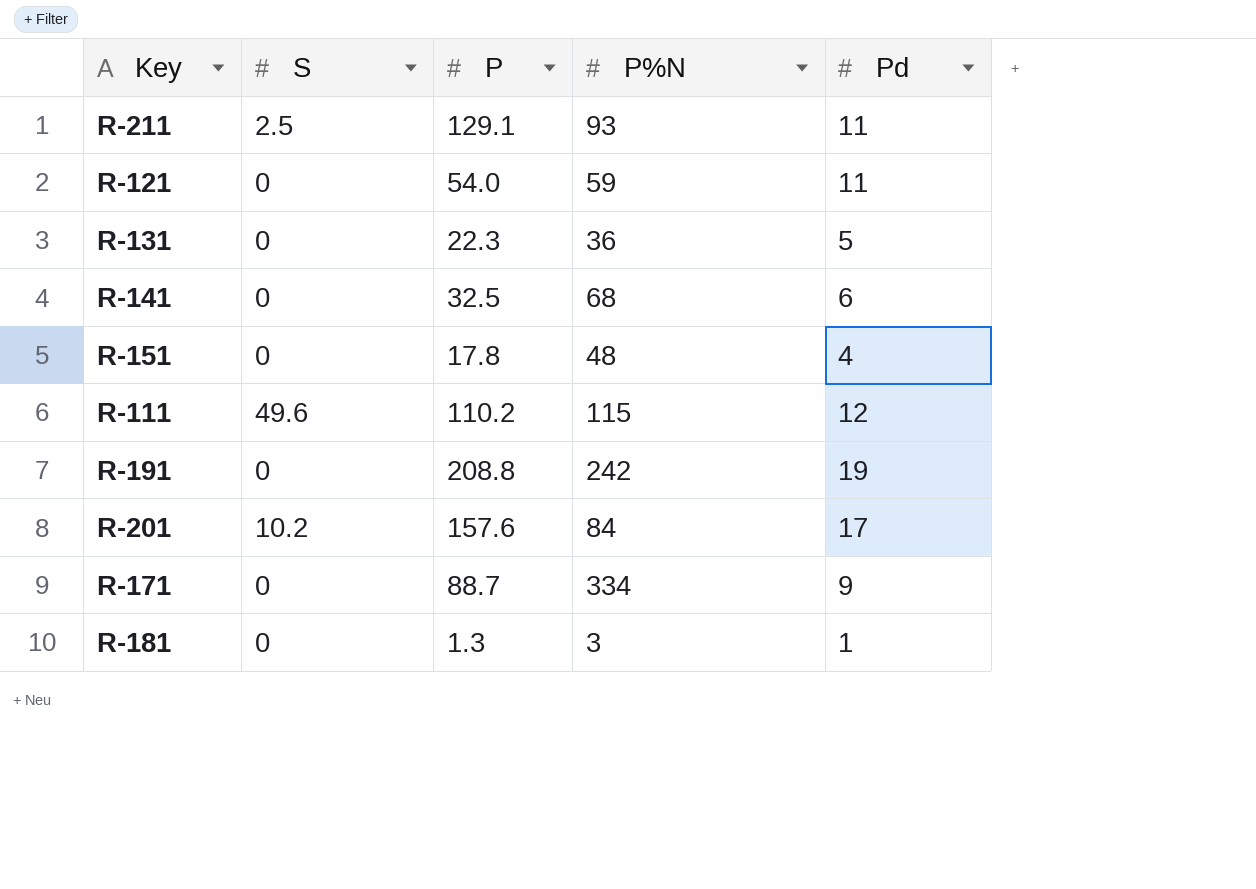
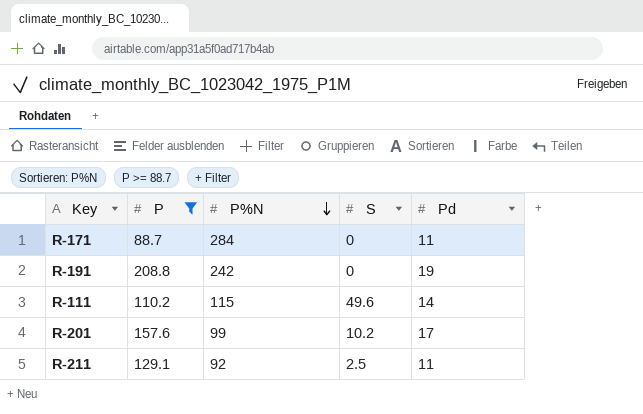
filter: none -> P >= 88.7
row order: none -> P%N descending
column S | position: 2 -> 4
R-171 | P%N: 334 -> 284
R-171 | Pd: 9 -> 11
R-111 | Pd: 12 -> 14
R-201 | P%N: 84 -> 99
R-211 | P%N: 93 -> 92

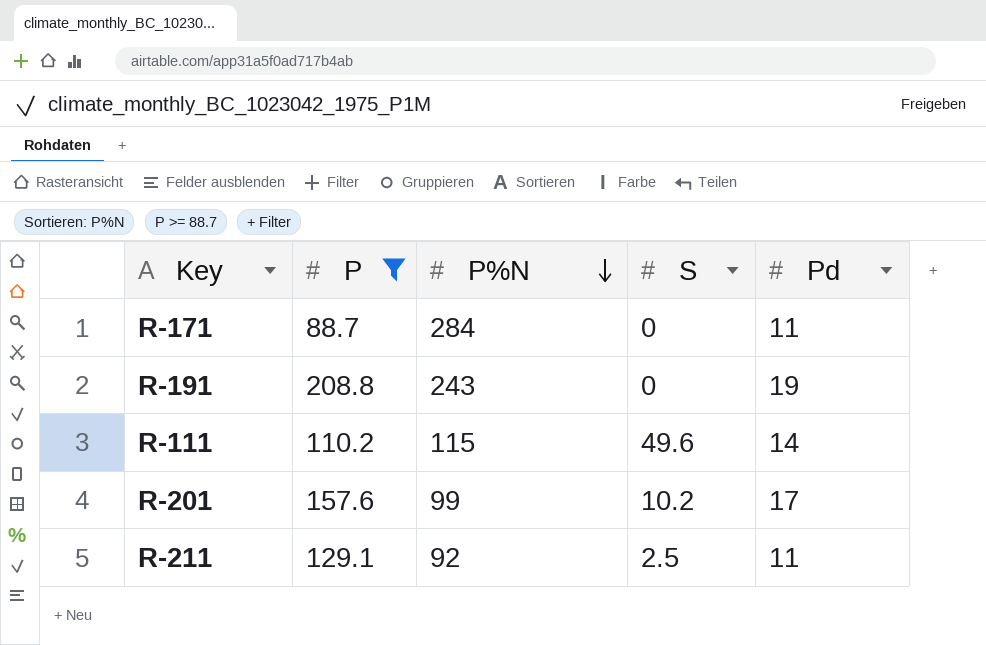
R-191 | P%N: 242 -> 243

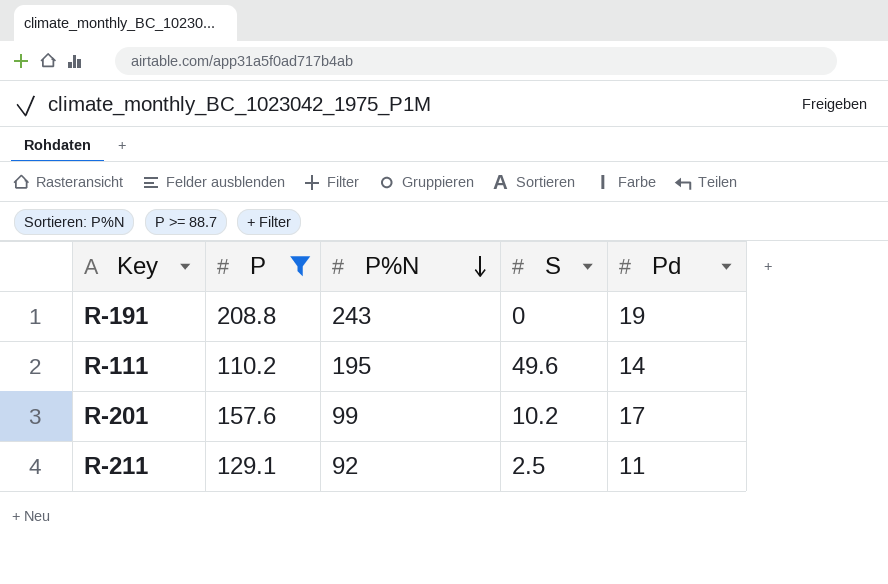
row R-171: 88.7 | 284 | 0 | 11 -> none
R-111 | P%N: 115 -> 195

